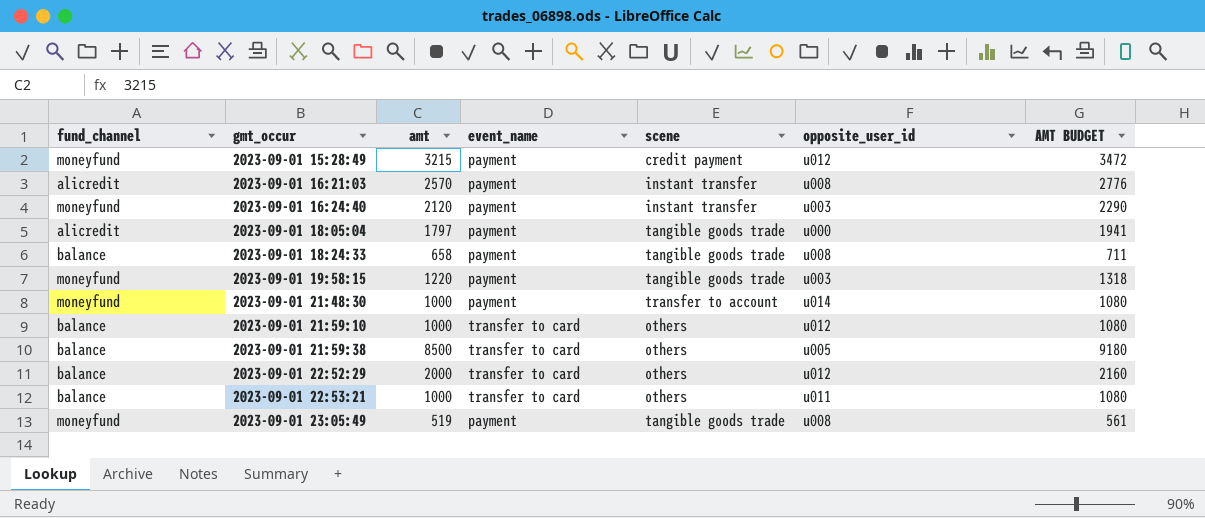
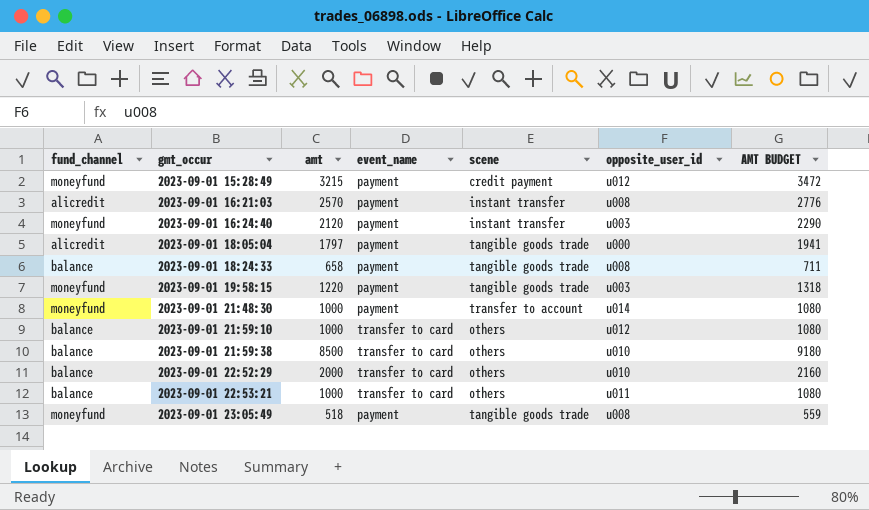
2023-09-01 21:59:38 | opposite_user_id: u005 -> u010
2023-09-01 22:52:29 | opposite_user_id: u012 -> u010
2023-09-01 23:05:49 | amt: 519 -> 518
2023-09-01 23:05:49 | AMT BUDGET: 561 -> 559

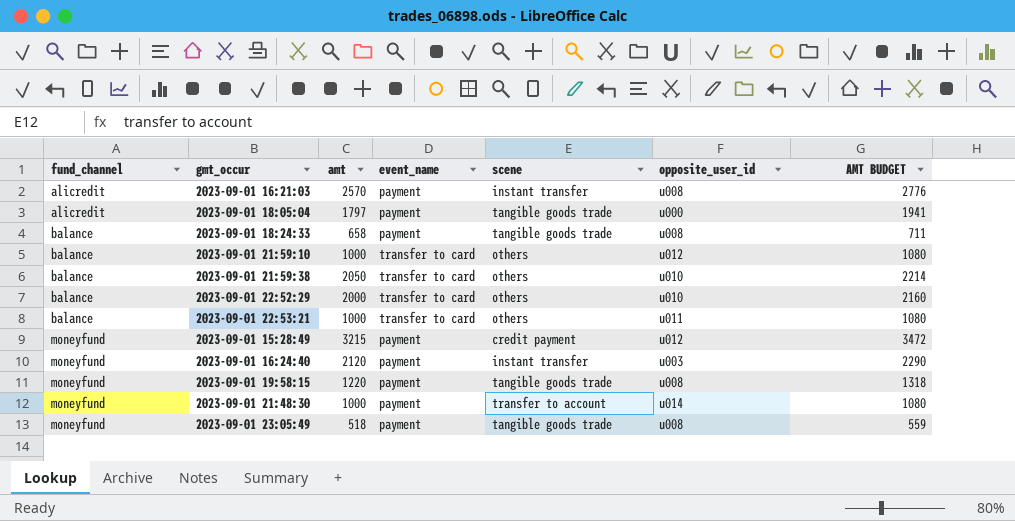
row order: gmt_occur ascending -> fund_channel ascending
2023-09-01 21:59:38 | amt: 8500 -> 2050
2023-09-01 21:59:38 | AMT BUDGET: 9180 -> 2214
2023-09-01 19:58:15 | opposite_user_id: u003 -> u008

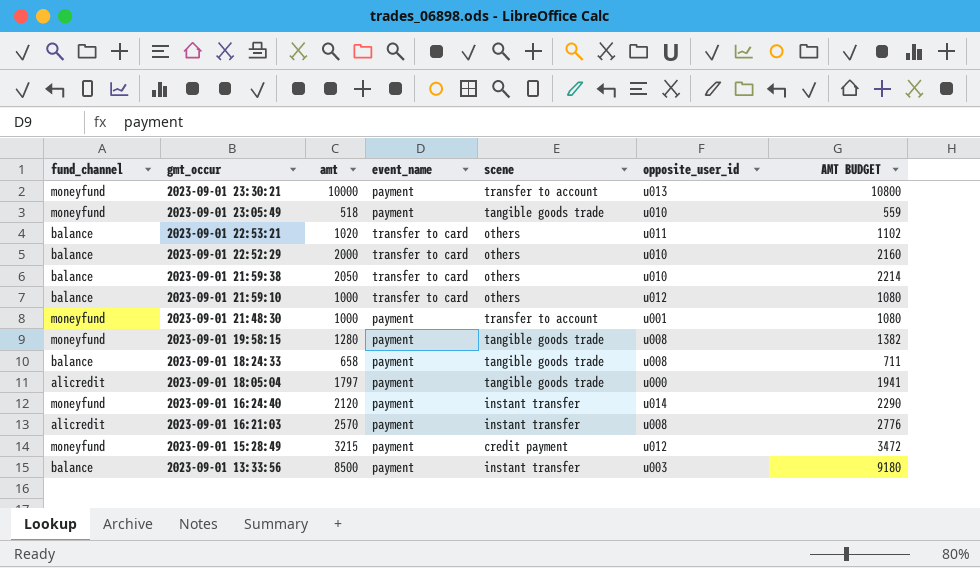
row order: fund_channel ascending -> gmt_occur descending
row 2023-09-01 23:30:21: none -> moneyfund | 10000 | payment | transfer to account | u013 | 10800
2023-09-01 23:05:49 | opposite_user_id: u008 -> u010
2023-09-01 22:53:21 | amt: 1000 -> 1020
2023-09-01 22:53:21 | AMT BUDGET: 1080 -> 1102
2023-09-01 21:48:30 | opposite_user_id: u014 -> u001
2023-09-01 19:58:15 | amt: 1220 -> 1280
2023-09-01 19:58:15 | AMT BUDGET: 1318 -> 1382
2023-09-01 16:24:40 | opposite_user_id: u003 -> u014
row 2023-09-01 13:33:56: none -> balance | 8500 | payment | instant transfer | u003 | 9180

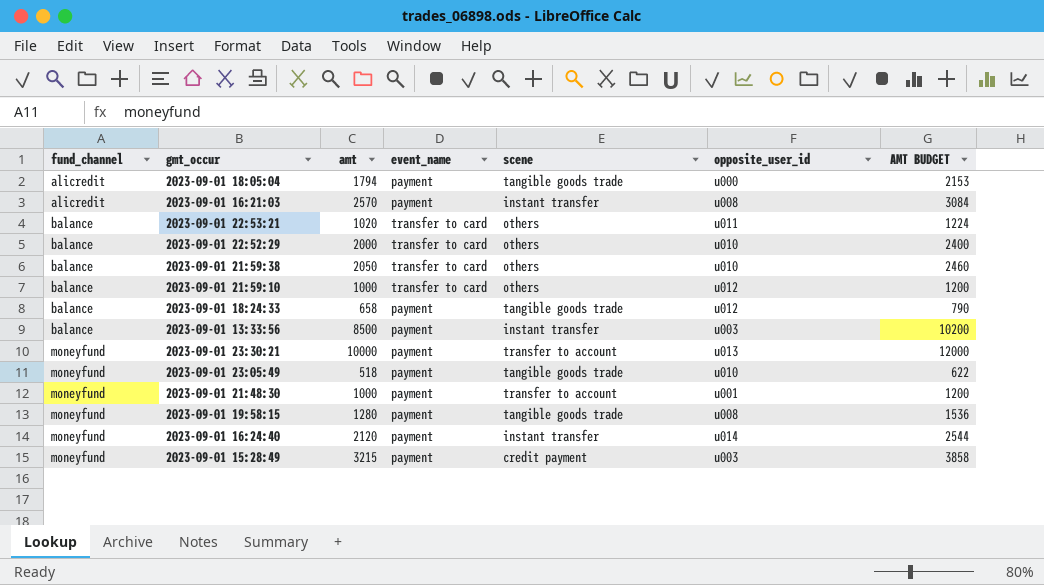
row order: gmt_occur descending -> fund_channel ascending
column AMT BUDGET | formula: [amt] * 1.08 -> [amt] * 1.2
2023-09-01 18:05:04 | amt: 1797 -> 1794
2023-09-01 18:24:33 | opposite_user_id: u008 -> u012
2023-09-01 15:28:49 | opposite_user_id: u012 -> u003

